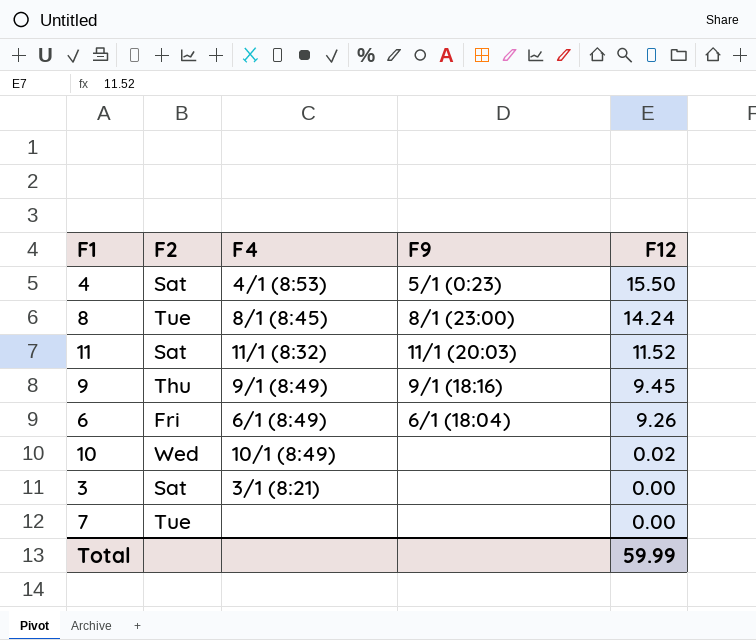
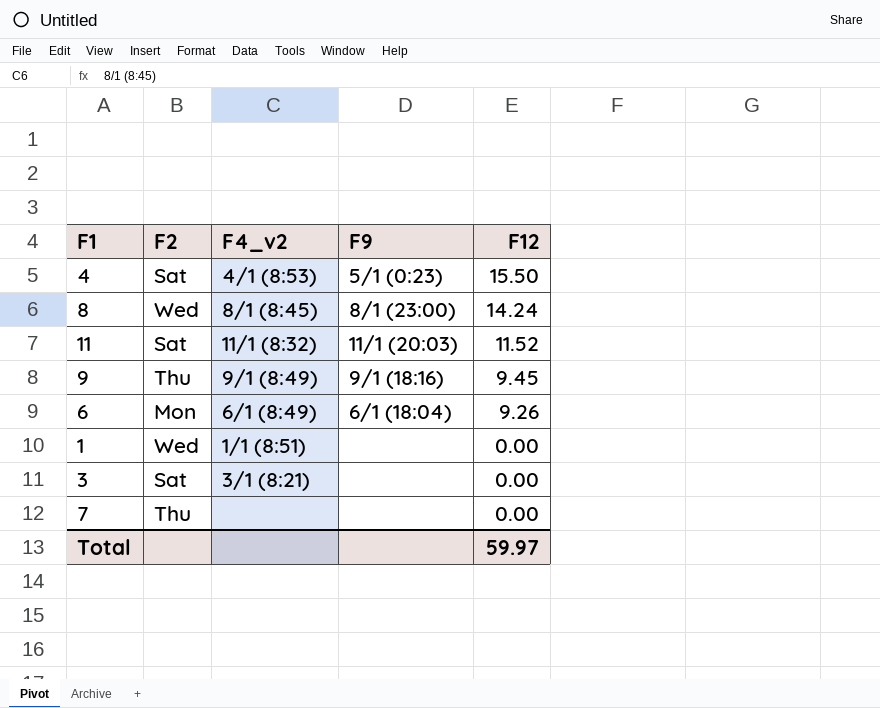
column name: F4 -> F4_v2
row 10: Wed | 10/1 (8:49) | none | 0.02 -> none
8 | F2: Tue -> Wed
6 | F2: Fri -> Mon
row 1: none -> Wed | 1/1 (8:51) | none | 0.00
7 | F2: Tue -> Thu
Total | F12: 59.99 -> 59.97

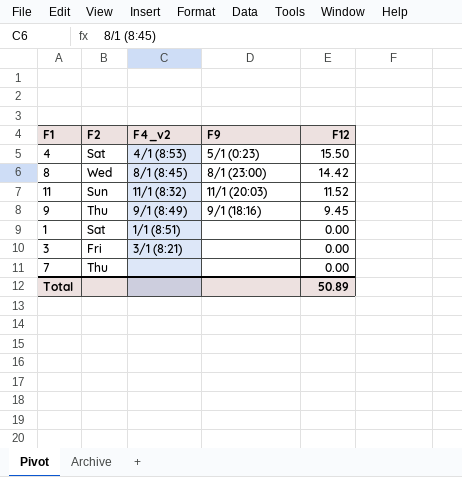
row 6: Mon | 6/1 (8:49) | 6/1 (18:04) | 9.26 -> none
8 | F12: 14.24 -> 14.42
11 | F2: Sat -> Sun
1 | F2: Wed -> Sat
3 | F2: Sat -> Fri
Total | F12: 59.97 -> 50.89

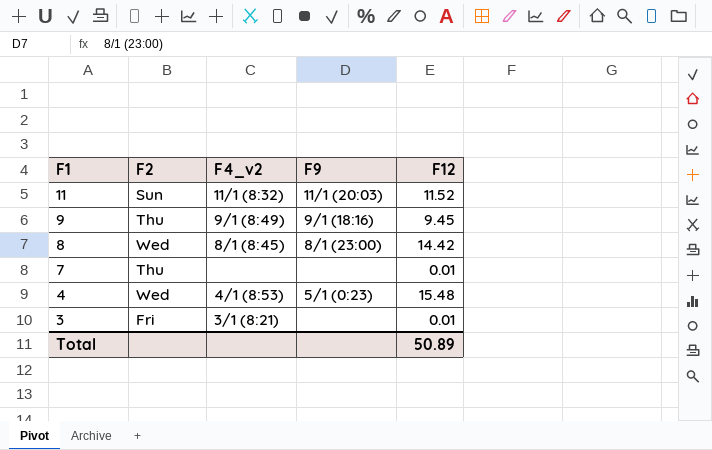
row order: F12 descending -> F1 descending
row 1: Sat | 1/1 (8:51) | none | 0.00 -> none
7 | F12: 0.00 -> 0.01
4 | F2: Sat -> Wed
4 | F12: 15.50 -> 15.48
3 | F12: 0.00 -> 0.01

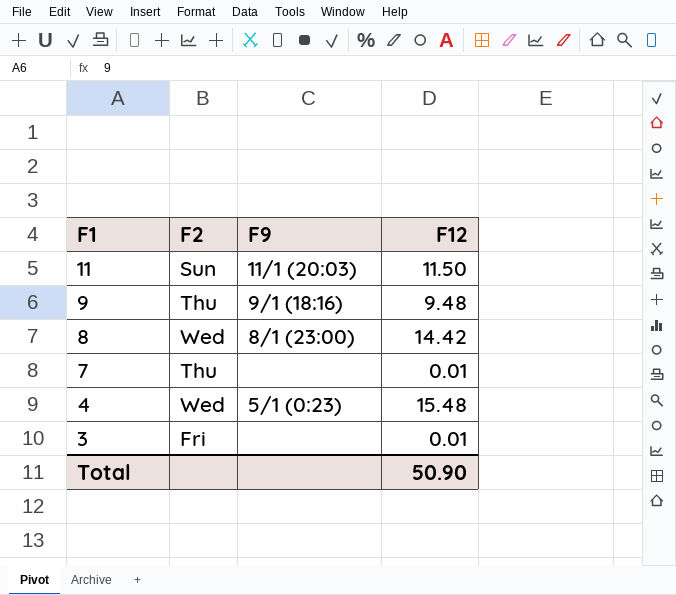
column F4_v2 | position: 3 -> none
11 | F12: 11.52 -> 11.50
9 | F12: 9.45 -> 9.48
Total | F12: 50.89 -> 50.90

